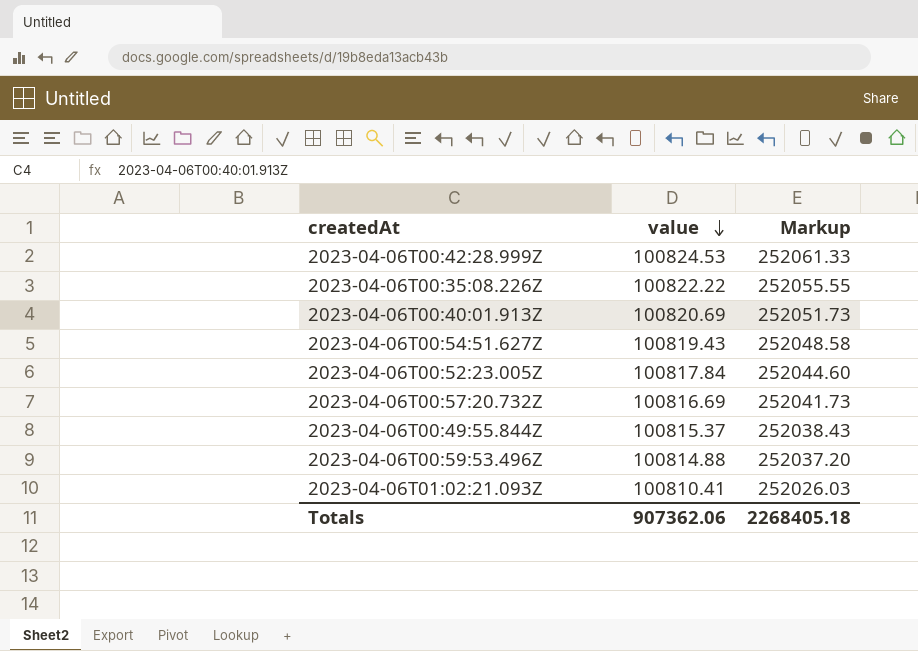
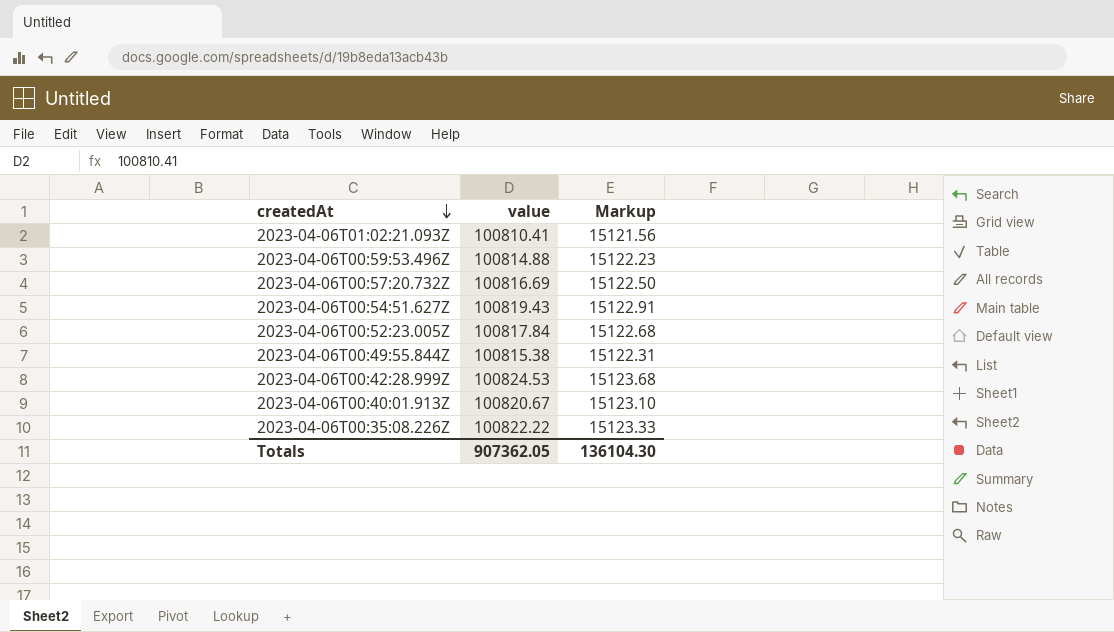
row order: value descending -> createdAt descending
column Markup | formula: [value] * 2.5 -> [value] * 0.15
2023-04-06T00:49:55.844Z | value: 100815.37 -> 100815.38
2023-04-06T00:40:01.913Z | value: 100820.69 -> 100820.67
Totals | value: 907362.06 -> 907362.05
Totals | Markup: 2268405.18 -> 136104.30

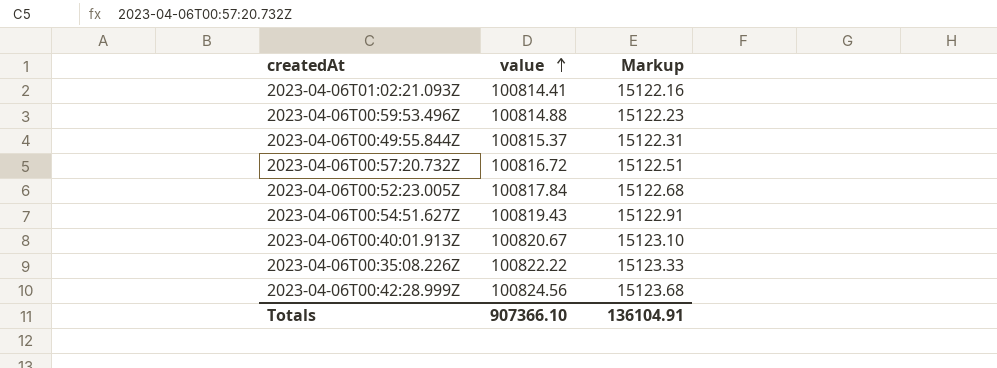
row order: createdAt descending -> value ascending
2023-04-06T01:02:21.093Z | value: 100810.41 -> 100814.41
2023-04-06T01:02:21.093Z | Markup: 15121.56 -> 15122.16
2023-04-06T00:49:55.844Z | value: 100815.38 -> 100815.37
2023-04-06T00:57:20.732Z | value: 100816.69 -> 100816.72
2023-04-06T00:57:20.732Z | Markup: 15122.50 -> 15122.51
2023-04-06T00:42:28.999Z | value: 100824.53 -> 100824.56
Totals | value: 907362.05 -> 907366.10
Totals | Markup: 136104.30 -> 136104.91

